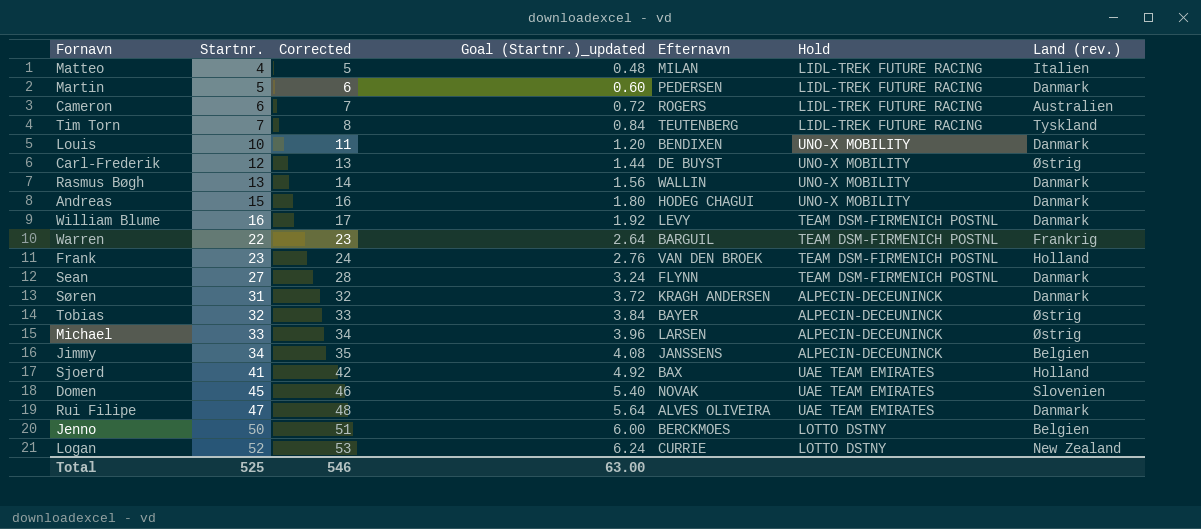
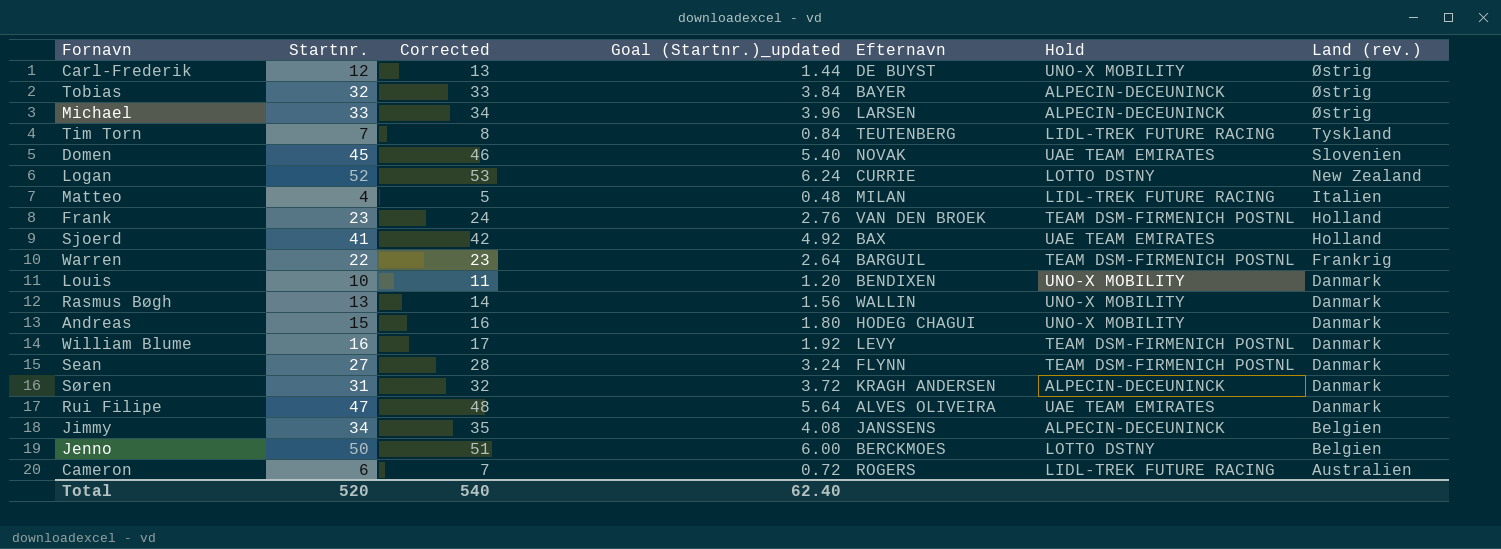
row order: Startnr. ascending -> Land (rev.) descending
row Martin: 5 | 6 | 0.60 | PEDERSEN | LIDL-TREK FUTURE RACING | Danmark -> none
Total | Startnr.: 525 -> 520
Total | Corrected: 546 -> 540
Total | Goal (Startnr.)_updated: 63.00 -> 62.40

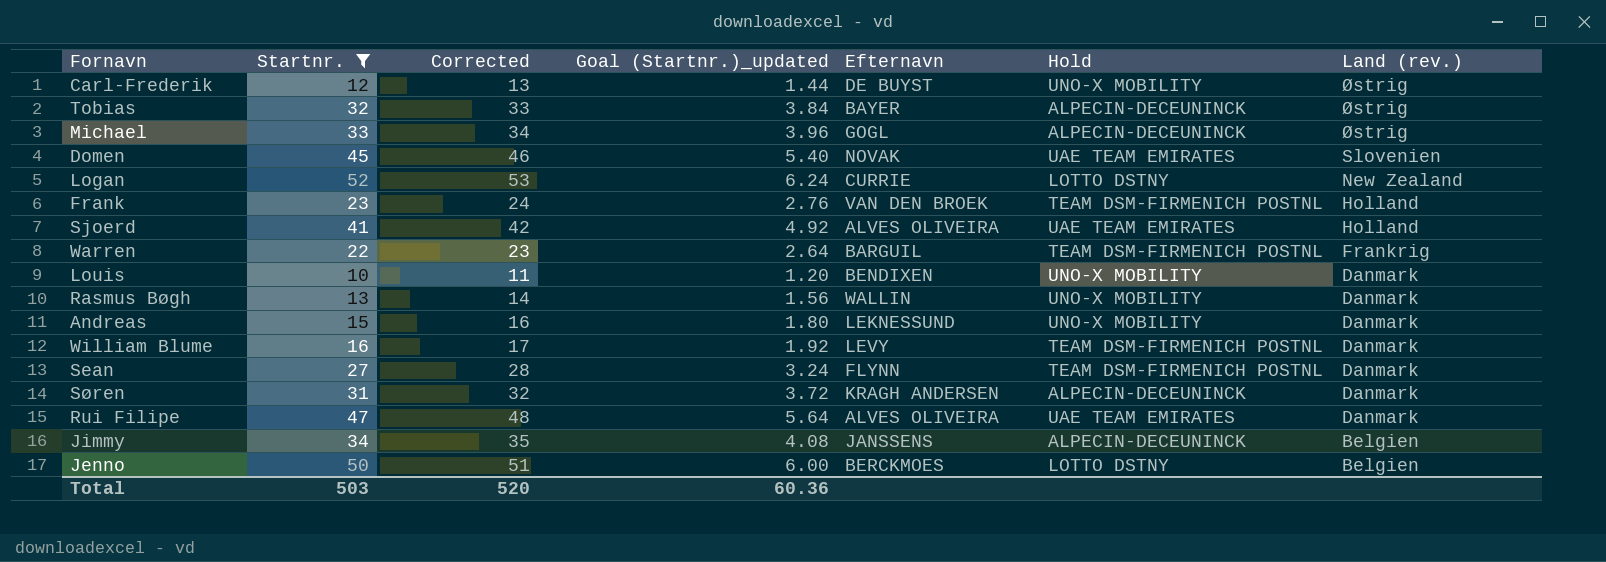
filter: none -> Startnr. >= 10
Michael | Efternavn: LARSEN -> GOGL
Sjoerd | Efternavn: BAX -> ALVES OLIVEIRA
Andreas | Efternavn: HODEG CHAGUI -> LEKNESSUND
Total | Startnr.: 520 -> 503
Total | Corrected: 540 -> 520
Total | Goal (Startnr.)_updated: 62.40 -> 60.36

